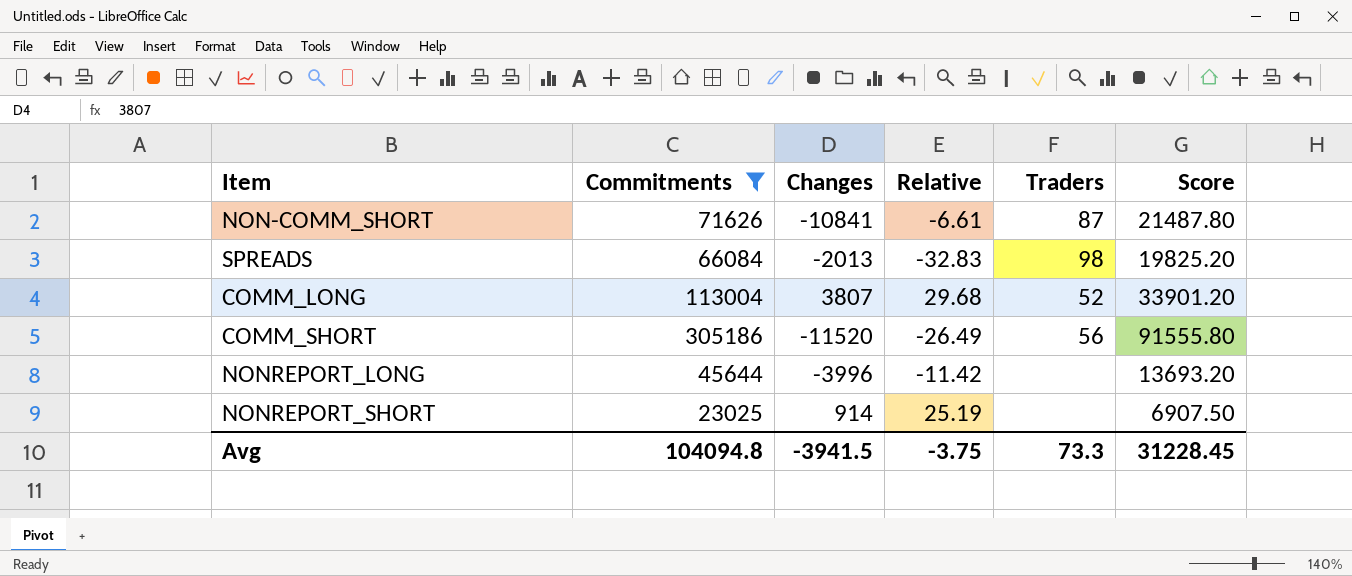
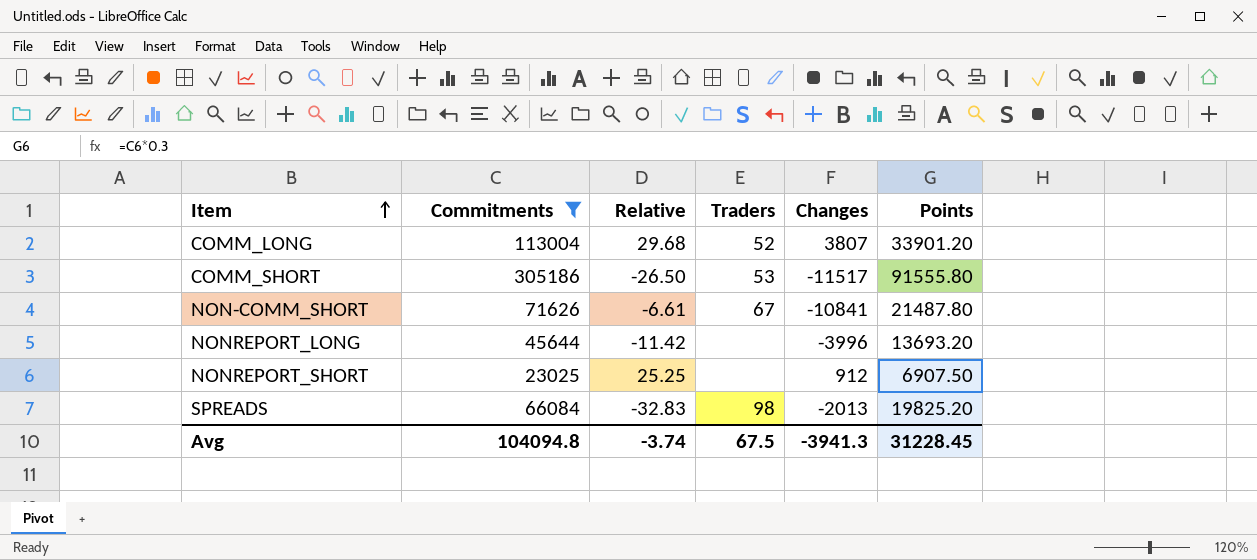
row order: none -> Item ascending
column Changes | position: 3 -> 5
column name: Score -> Points
COMM_SHORT | Relative: -26.49 -> -26.50
COMM_SHORT | Traders: 56 -> 53
COMM_SHORT | Changes: -11520 -> -11517
NON-COMM_SHORT | Traders: 87 -> 67
NONREPORT_SHORT | Relative: 25.19 -> 25.25
NONREPORT_SHORT | Changes: 914 -> 912
Avg | Relative: -3.75 -> -3.74
Avg | Traders: 73.3 -> 67.5
Avg | Changes: -3941.5 -> -3941.3

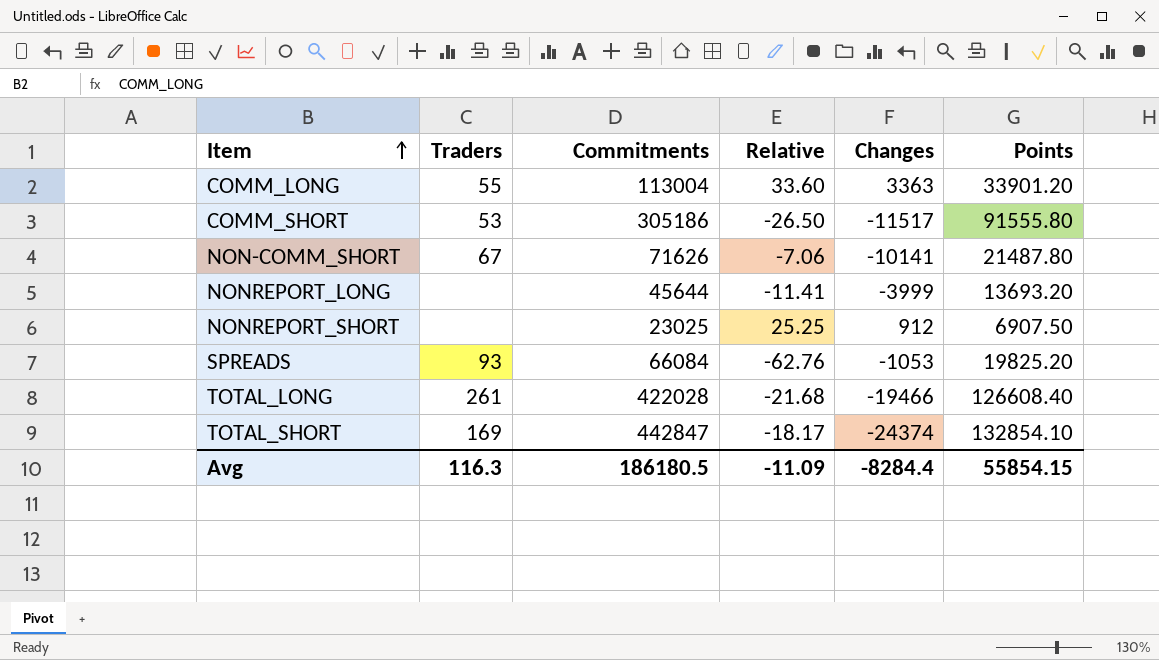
filter: Commitments <= 305186 -> none
column Traders | position: 4 -> 2
COMM_LONG | Traders: 52 -> 55
COMM_LONG | Relative: 29.68 -> 33.60
COMM_LONG | Changes: 3807 -> 3363
NON-COMM_SHORT | Relative: -6.61 -> -7.06
NON-COMM_SHORT | Changes: -10841 -> -10141
NONREPORT_LONG | Relative: -11.42 -> -11.41
NONREPORT_LONG | Changes: -3996 -> -3999
SPREADS | Traders: 98 -> 93
SPREADS | Relative: -32.83 -> -62.76
SPREADS | Changes: -2013 -> -1053
Avg | Traders: 67.5 -> 116.3
Avg | Commitments: 104094.8 -> 186180.5
Avg | Relative: -3.74 -> -11.09
Avg | Changes: -3941.3 -> -8284.4
Avg | Points: 31228.45 -> 55854.15

